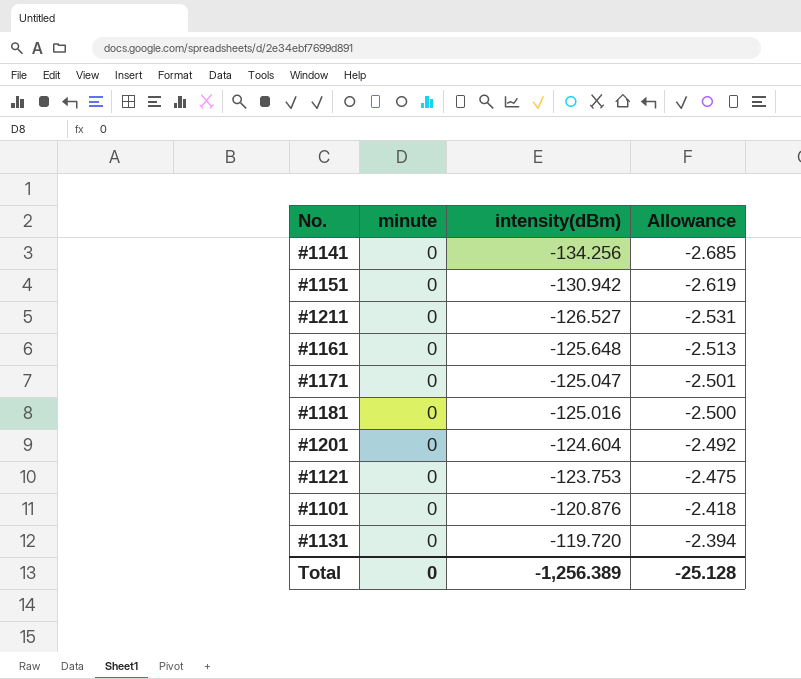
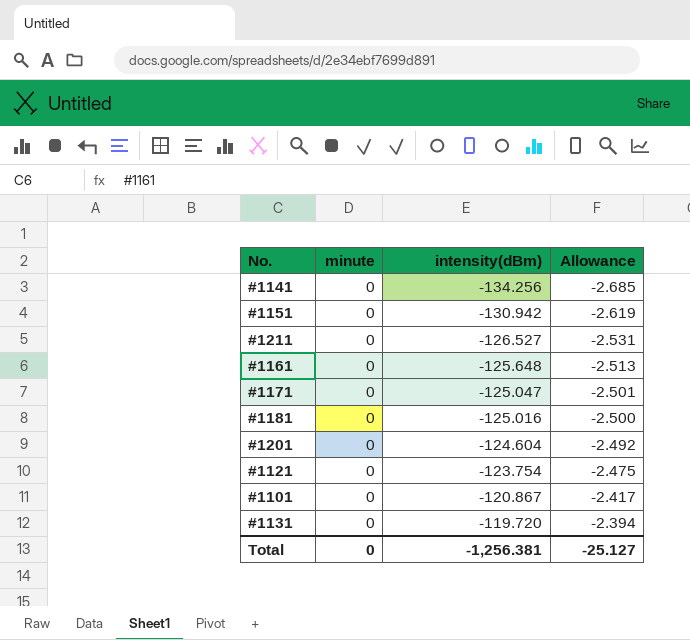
#1121 | intensity(dBm): -123.753 -> -123.754
#1101 | intensity(dBm): -120.876 -> -120.867
#1101 | Allowance: -2.418 -> -2.417
Total | intensity(dBm): -1,256.389 -> -1,256.381
Total | Allowance: -25.128 -> -25.127

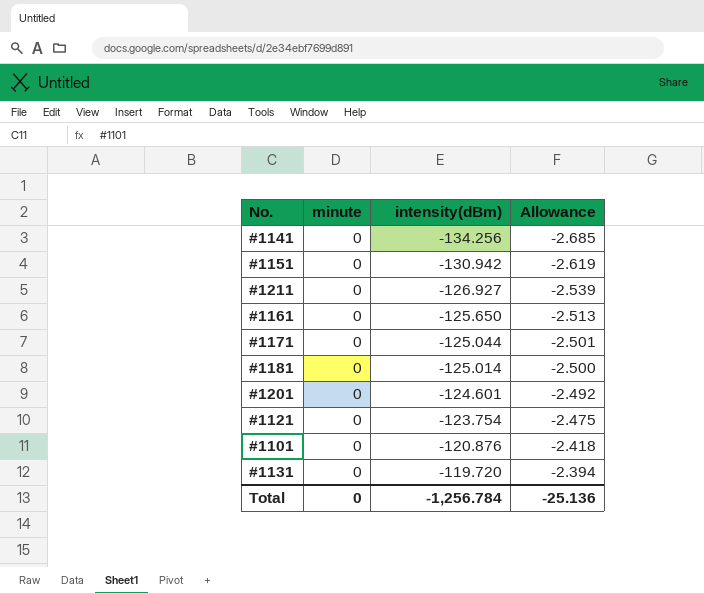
#1211 | intensity(dBm): -126.527 -> -126.927
#1211 | Allowance: -2.531 -> -2.539
#1161 | intensity(dBm): -125.648 -> -125.650
#1171 | intensity(dBm): -125.047 -> -125.044
#1181 | intensity(dBm): -125.016 -> -125.014
#1201 | intensity(dBm): -124.604 -> -124.601
#1101 | intensity(dBm): -120.867 -> -120.876
#1101 | Allowance: -2.417 -> -2.418
Total | intensity(dBm): -1,256.381 -> -1,256.784
Total | Allowance: -25.127 -> -25.136

